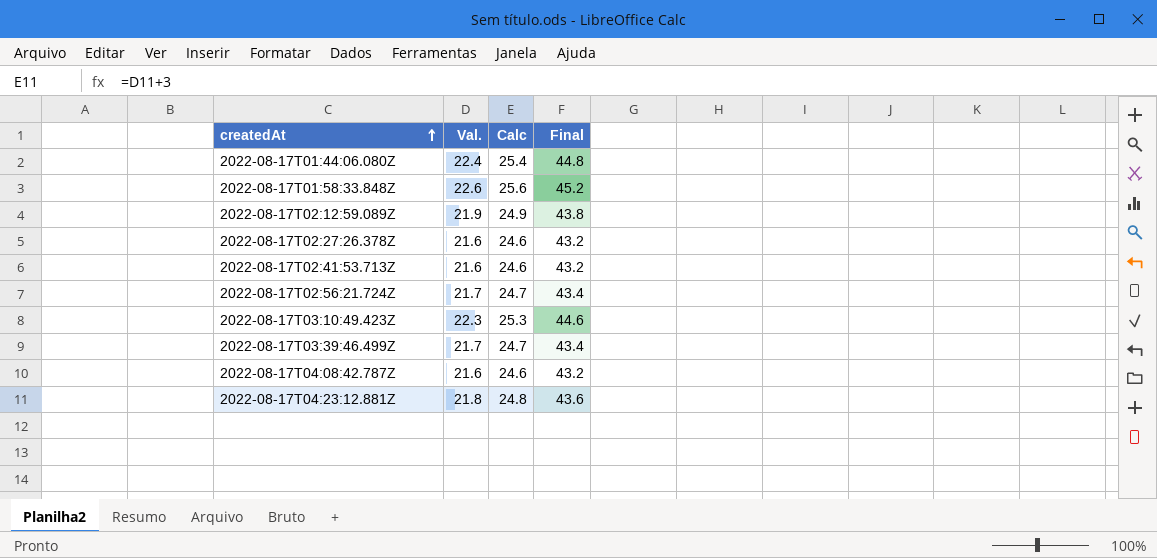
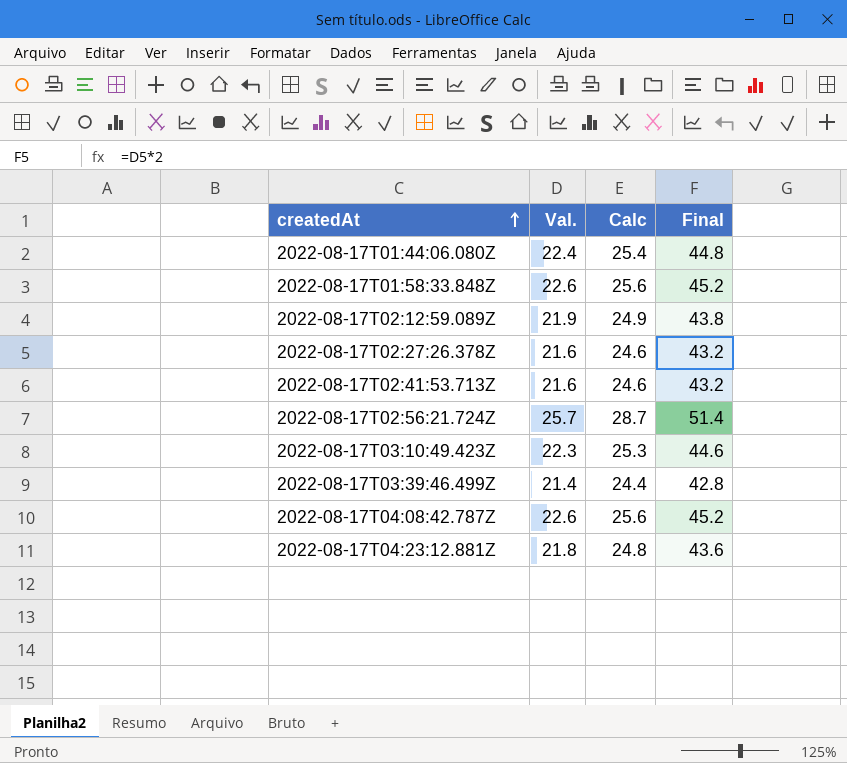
2022-08-17T02:56:21.724Z | Val.: 21.7 -> 25.7
2022-08-17T02:56:21.724Z | Calc: 24.7 -> 28.7
2022-08-17T02:56:21.724Z | Final: 43.4 -> 51.4
2022-08-17T03:39:46.499Z | Val.: 21.7 -> 21.4
2022-08-17T03:39:46.499Z | Calc: 24.7 -> 24.4
2022-08-17T03:39:46.499Z | Final: 43.4 -> 42.8
2022-08-17T04:08:42.787Z | Val.: 21.6 -> 22.6
2022-08-17T04:08:42.787Z | Calc: 24.6 -> 25.6
2022-08-17T04:08:42.787Z | Final: 43.2 -> 45.2

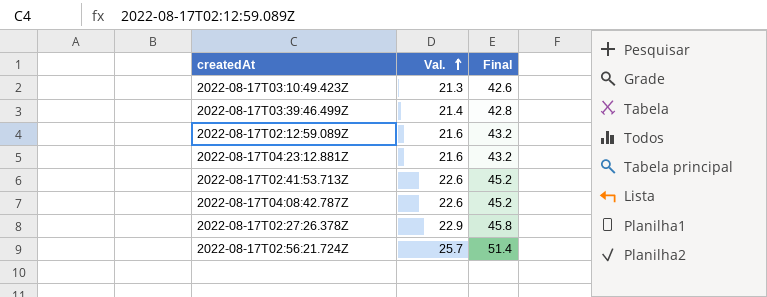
row order: createdAt ascending -> Val. ascending
column Calc | formula: [Val.] + 3 -> none
row 2022-08-17T01:44:06.080Z: 22.4 | 25.4 | 44.8 -> none
row 2022-08-17T01:58:33.848Z: 22.6 | 25.6 | 45.2 -> none
2022-08-17T03:10:49.423Z | Val.: 22.3 -> 21.3
2022-08-17T03:10:49.423Z | Final: 44.6 -> 42.6
2022-08-17T02:12:59.089Z | Val.: 21.9 -> 21.6
2022-08-17T02:12:59.089Z | Final: 43.8 -> 43.2
2022-08-17T04:23:12.881Z | Val.: 21.8 -> 21.6
2022-08-17T04:23:12.881Z | Final: 43.6 -> 43.2
2022-08-17T02:41:53.713Z | Val.: 21.6 -> 22.6
2022-08-17T02:41:53.713Z | Final: 43.2 -> 45.2
2022-08-17T02:27:26.378Z | Val.: 21.6 -> 22.9
2022-08-17T02:27:26.378Z | Final: 43.2 -> 45.8

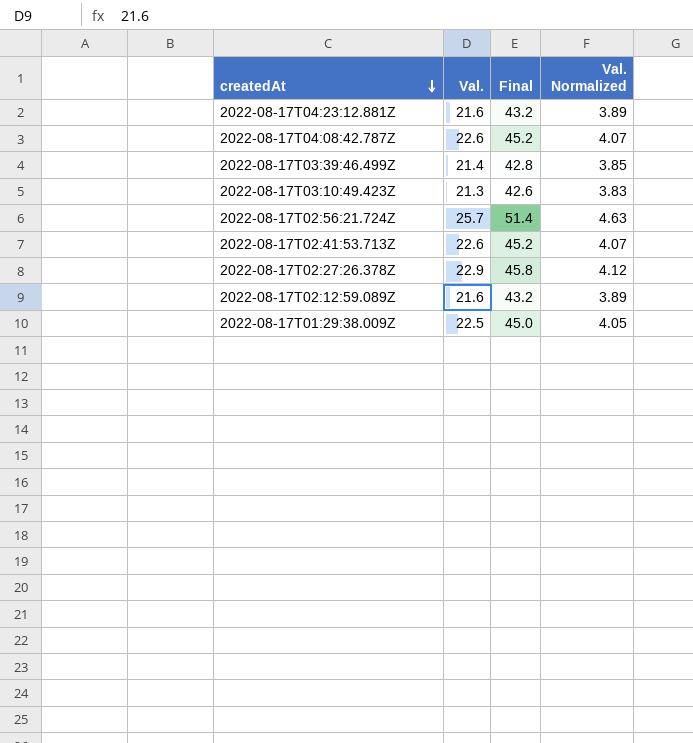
row order: Val. ascending -> createdAt descending
column Val. Normalized | formula: none -> [Val.] * 0.18
row 2022-08-17T01:29:38.009Z: none -> 22.5 | 45.0 | 4.05

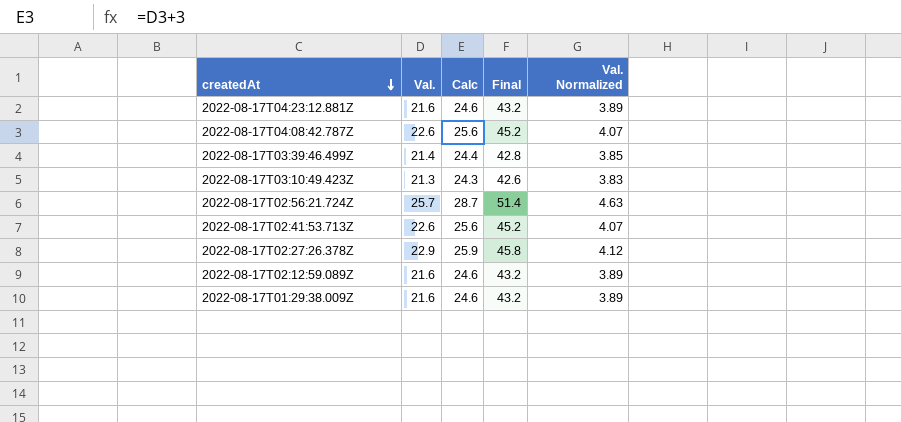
column Calc | formula: none -> [Val.] + 3
2022-08-17T01:29:38.009Z | Val.: 22.5 -> 21.6
2022-08-17T01:29:38.009Z | Final: 45.0 -> 43.2
2022-08-17T01:29:38.009Z | Val. Normalized: 4.05 -> 3.89

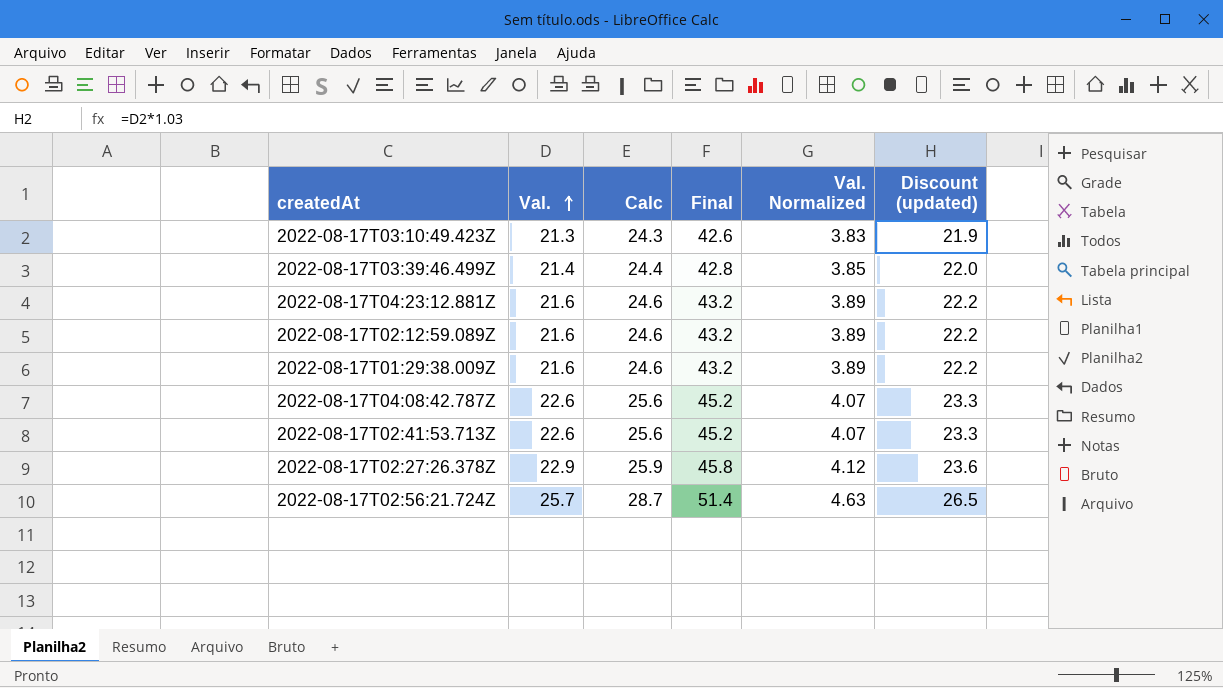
row order: createdAt descending -> Val. ascending
column Discount (updated) | formula: none -> [Val.] * 1.03

